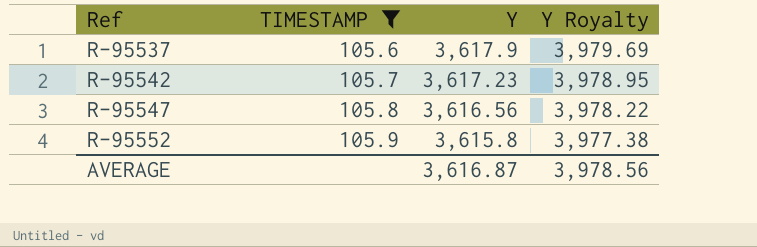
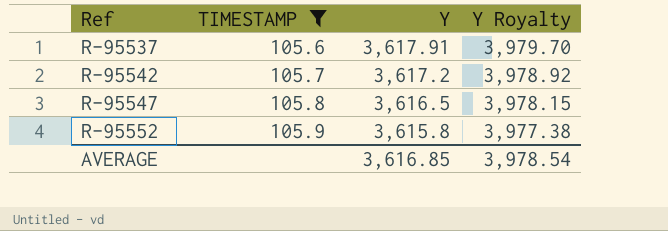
R-95537 | Y: 3,617.9 -> 3,617.91
R-95537 | Y Royalty: 3,979.69 -> 3,979.70
R-95542 | Y: 3,617.23 -> 3,617.2
R-95542 | Y Royalty: 3,978.95 -> 3,978.92
R-95547 | Y: 3,616.56 -> 3,616.5
R-95547 | Y Royalty: 3,978.22 -> 3,978.15
AVERAGE | Y: 3,616.87 -> 3,616.85
AVERAGE | Y Royalty: 3,978.56 -> 3,978.54

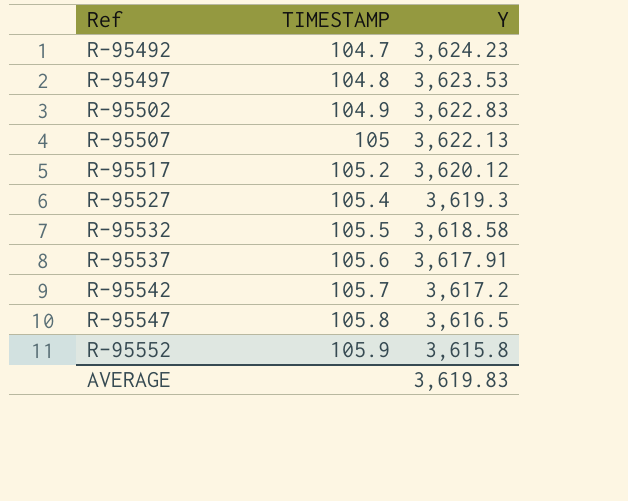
filter: TIMESTAMP >= 105.6 -> none
column Y Royalty | formula: [Y] * 1.1 -> none
AVERAGE | Y: 3,616.85 -> 3,619.83

